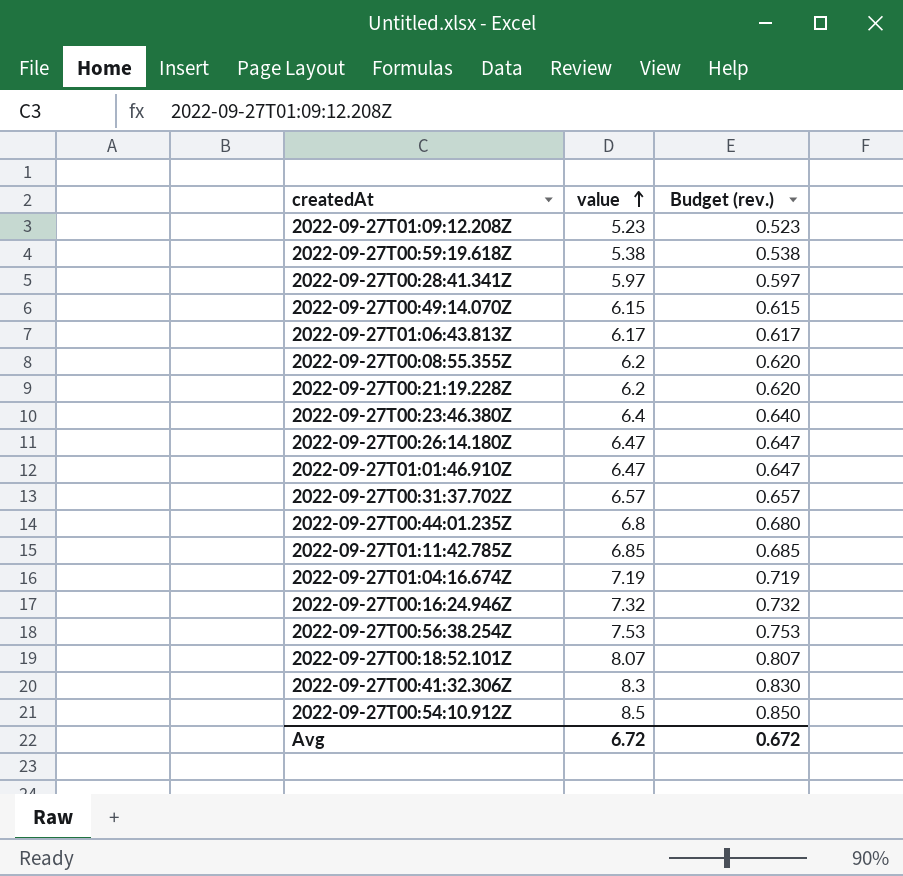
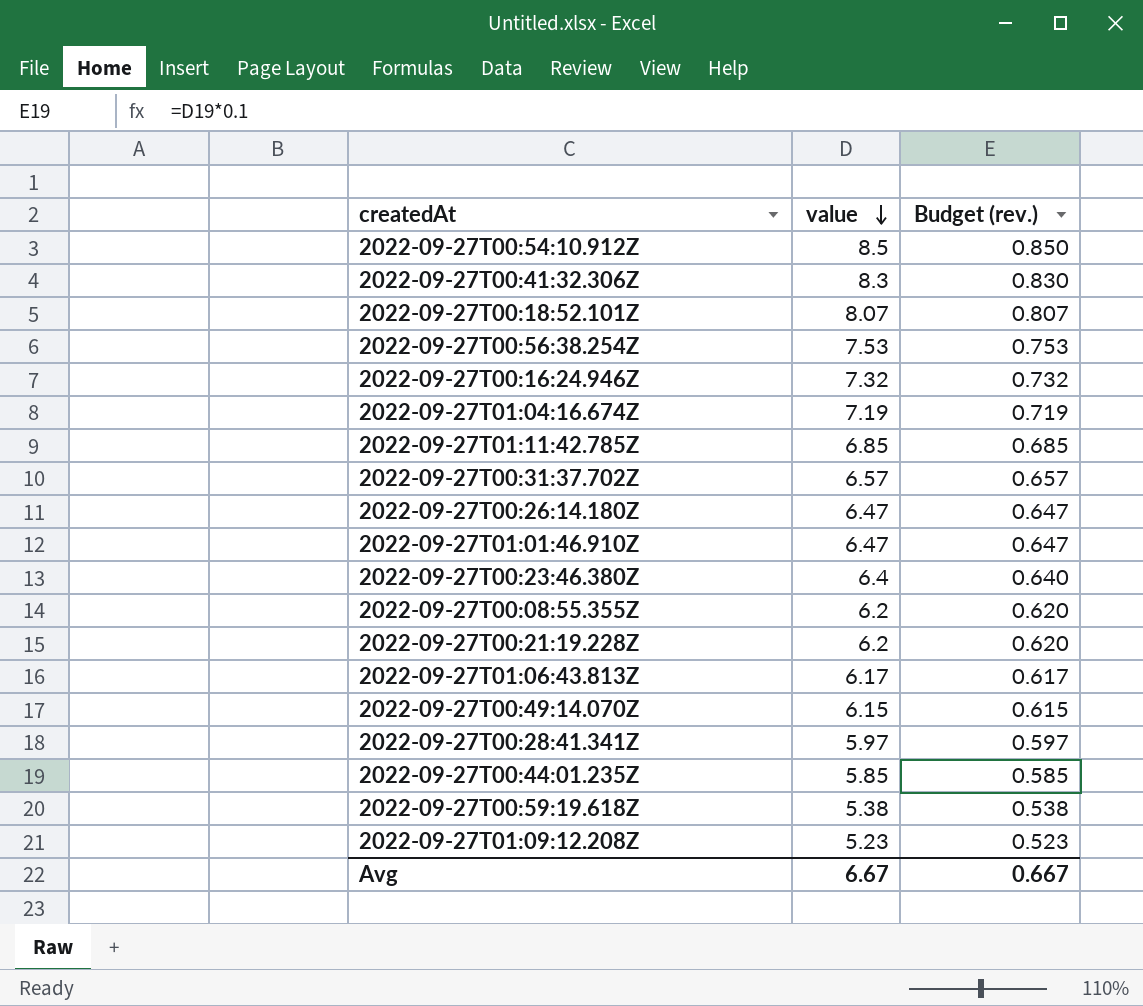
row order: value ascending -> value descending
2022-09-27T00:44:01.235Z | value: 6.8 -> 5.85
2022-09-27T00:44:01.235Z | Budget (rev.): 0.680 -> 0.585
Avg | value: 6.72 -> 6.67
Avg | Budget (rev.): 0.672 -> 0.667

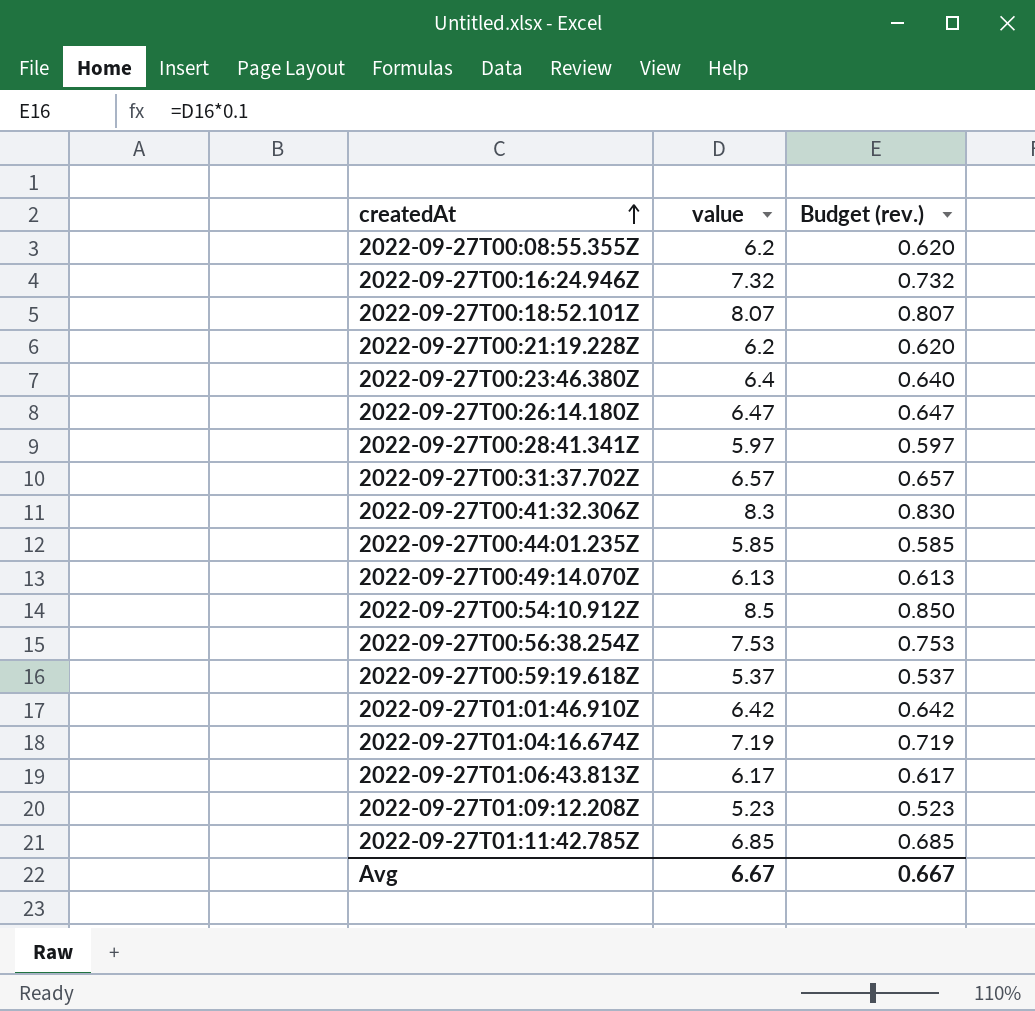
row order: value descending -> createdAt ascending
2022-09-27T00:49:14.070Z | value: 6.15 -> 6.13
2022-09-27T00:49:14.070Z | Budget (rev.): 0.615 -> 0.613
2022-09-27T00:59:19.618Z | value: 5.38 -> 5.37
2022-09-27T00:59:19.618Z | Budget (rev.): 0.538 -> 0.537
2022-09-27T01:01:46.910Z | value: 6.47 -> 6.42
2022-09-27T01:01:46.910Z | Budget (rev.): 0.647 -> 0.642

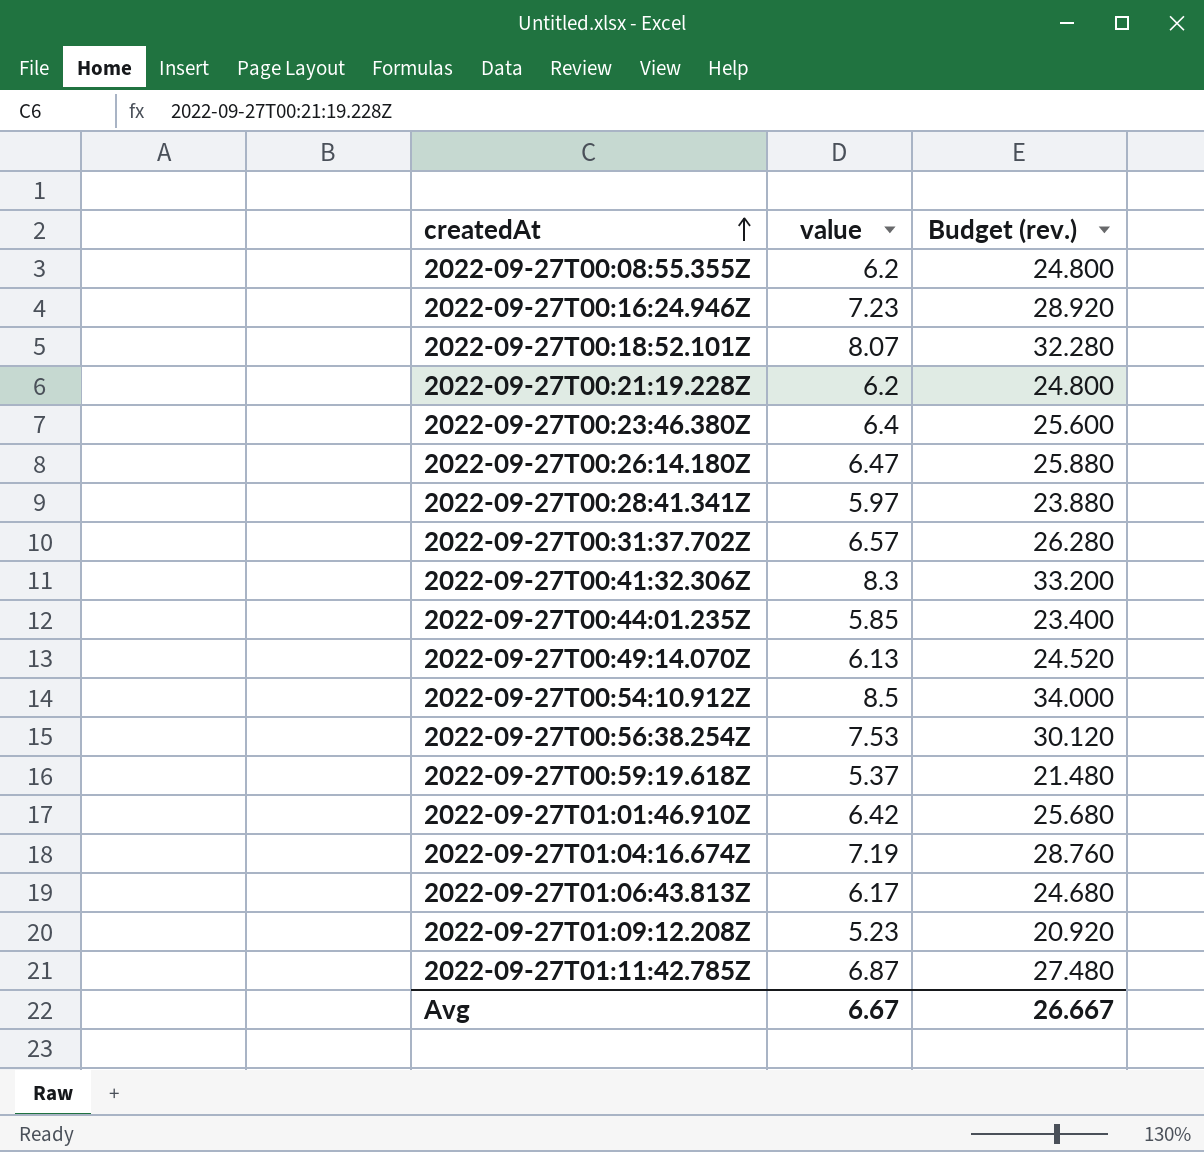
column Budget (rev.) | formula: [value] * 0.1 -> [value] * 4
2022-09-27T00:16:24.946Z | value: 7.32 -> 7.23
2022-09-27T01:11:42.785Z | value: 6.85 -> 6.87
Avg | Budget (rev.): 0.667 -> 26.667

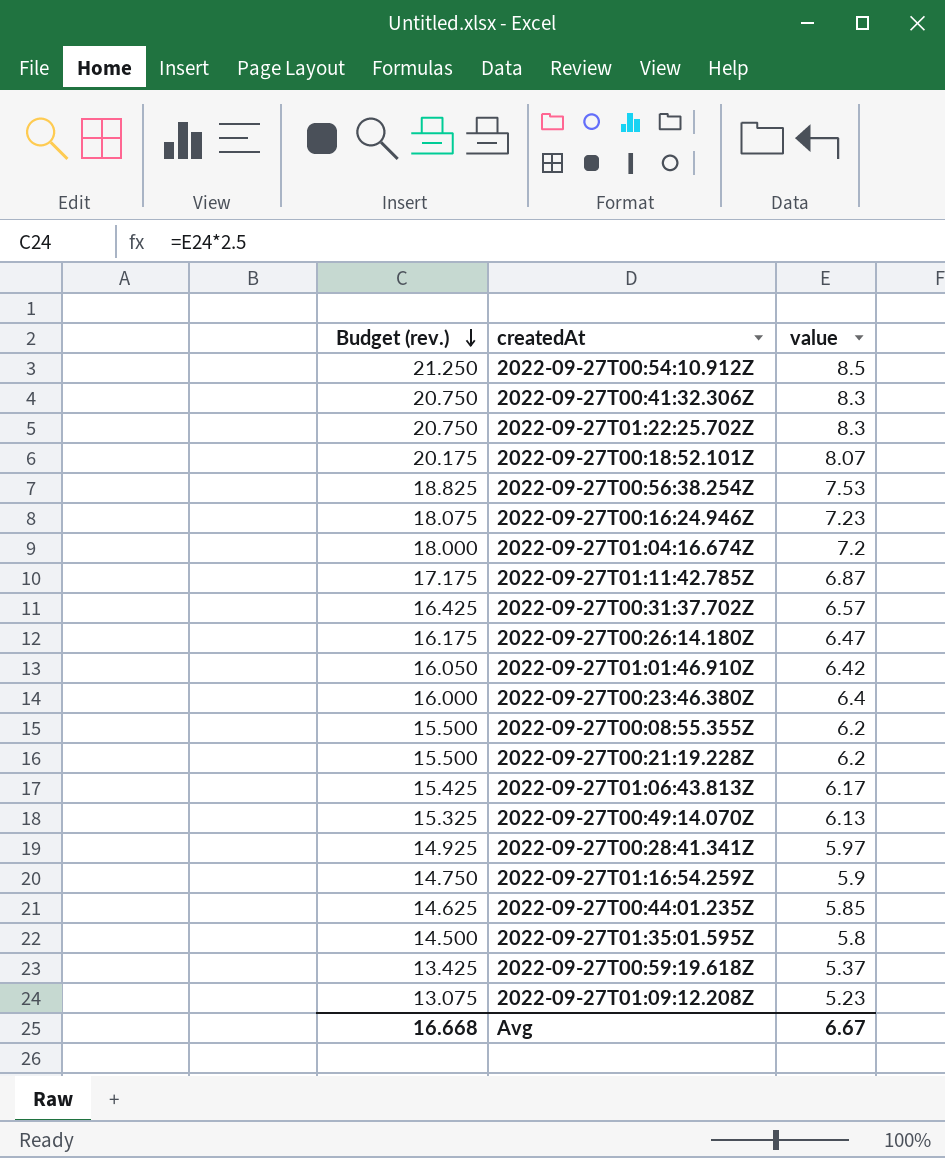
row order: createdAt ascending -> Budget (rev.) descending
column Budget (rev.) | formula: [value] * 4 -> [value] * 2.5
column Budget (rev.) | position: 3 -> 1
row 2022-09-27T01:22:25.702Z: none -> 20.750 | 8.3
2022-09-27T01:04:16.674Z | value: 7.19 -> 7.2
row 2022-09-27T01:16:54.259Z: none -> 14.750 | 5.9
row 2022-09-27T01:35:01.595Z: none -> 14.500 | 5.8
Avg | Budget (rev.): 26.667 -> 16.668

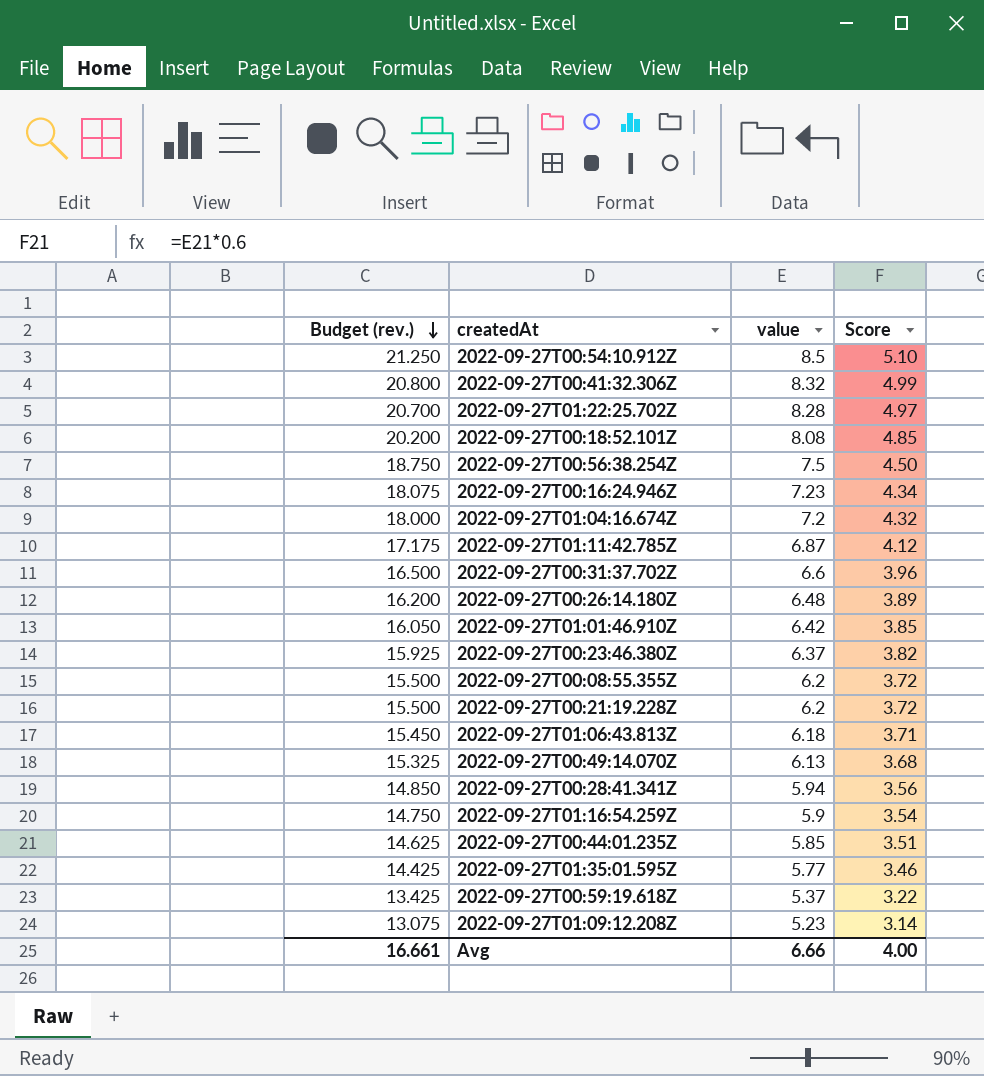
column Score | formula: none -> [value] * 0.6
2022-09-27T00:41:32.306Z | Budget (rev.): 20.750 -> 20.800
2022-09-27T00:41:32.306Z | value: 8.3 -> 8.32
2022-09-27T01:22:25.702Z | Budget (rev.): 20.750 -> 20.700
2022-09-27T01:22:25.702Z | value: 8.3 -> 8.28
2022-09-27T00:18:52.101Z | Budget (rev.): 20.175 -> 20.200
2022-09-27T00:18:52.101Z | value: 8.07 -> 8.08
2022-09-27T00:56:38.254Z | Budget (rev.): 18.825 -> 18.750
2022-09-27T00:56:38.254Z | value: 7.53 -> 7.5
2022-09-27T00:31:37.702Z | Budget (rev.): 16.425 -> 16.500
2022-09-27T00:31:37.702Z | value: 6.57 -> 6.6
2022-09-27T00:26:14.180Z | Budget (rev.): 16.175 -> 16.200
2022-09-27T00:26:14.180Z | value: 6.47 -> 6.48
2022-09-27T00:23:46.380Z | Budget (rev.): 16.000 -> 15.925
2022-09-27T00:23:46.380Z | value: 6.4 -> 6.37
2022-09-27T01:06:43.813Z | Budget (rev.): 15.425 -> 15.450
2022-09-27T01:06:43.813Z | value: 6.17 -> 6.18
2022-09-27T00:28:41.341Z | Budget (rev.): 14.925 -> 14.850
2022-09-27T00:28:41.341Z | value: 5.97 -> 5.94
2022-09-27T01:35:01.595Z | Budget (rev.): 14.500 -> 14.425
2022-09-27T01:35:01.595Z | value: 5.8 -> 5.77
Avg | Budget (rev.): 16.668 -> 16.661
Avg | value: 6.67 -> 6.66

